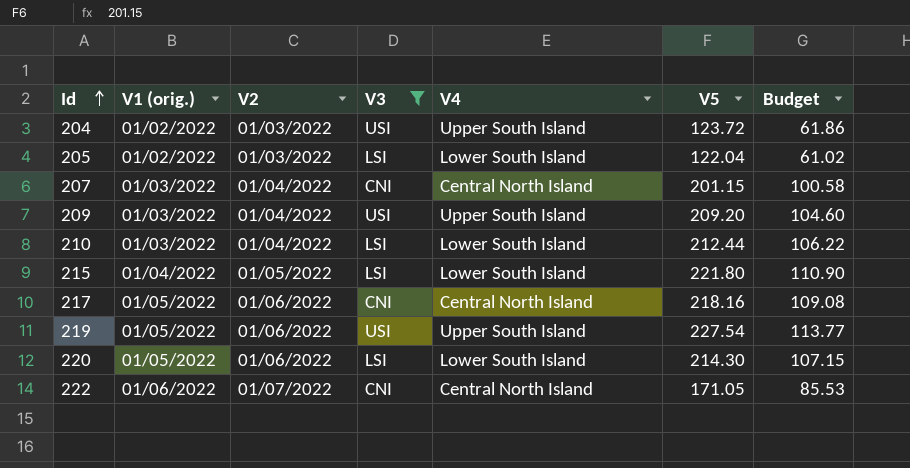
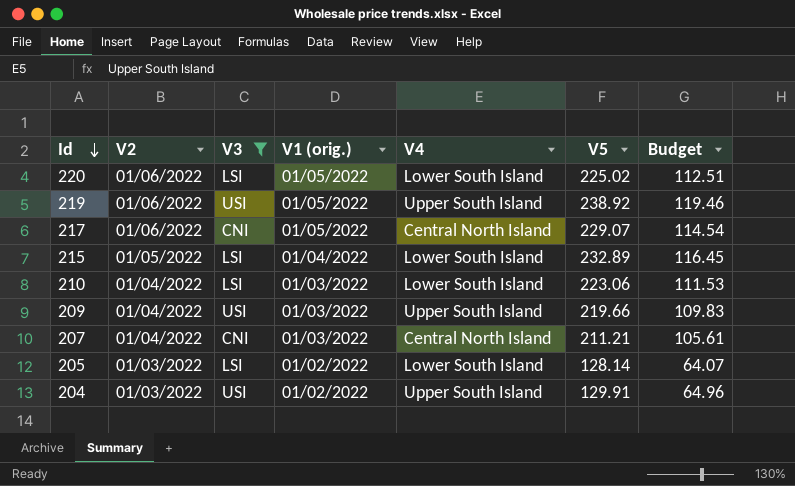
row order: Id ascending -> Id descending
column V1 (orig.) | position: 2 -> 4
row 222: 01/06/2022 | 01/07/2022 | CNI | Central North Island | 171.05 | 85.53 -> none
220 | V5: 214.30 -> 225.02
220 | Budget: 107.15 -> 112.51
219 | V5: 227.54 -> 238.92
219 | Budget: 113.77 -> 119.46
217 | V5: 218.16 -> 229.07
217 | Budget: 109.08 -> 114.54
215 | V5: 221.80 -> 232.89
215 | Budget: 110.90 -> 116.45
210 | V5: 212.44 -> 223.06
210 | Budget: 106.22 -> 111.53
209 | V5: 209.20 -> 219.66
209 | Budget: 104.60 -> 109.83
207 | V5: 201.15 -> 211.21
207 | Budget: 100.58 -> 105.61
205 | V5: 122.04 -> 128.14
205 | Budget: 61.02 -> 64.07
204 | V5: 123.72 -> 129.91
204 | Budget: 61.86 -> 64.96

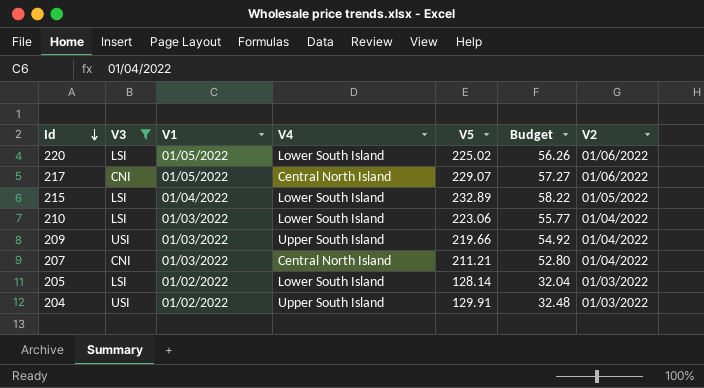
column name: V1 (orig.) -> V1
column Budget | formula: [V5] * 0.5 -> [V5] * 0.25
column V2 | position: 2 -> 7
row 219: 01/06/2022 | USI | 01/05/2022 | Upper South Island | 238.92 | 119.46 -> none

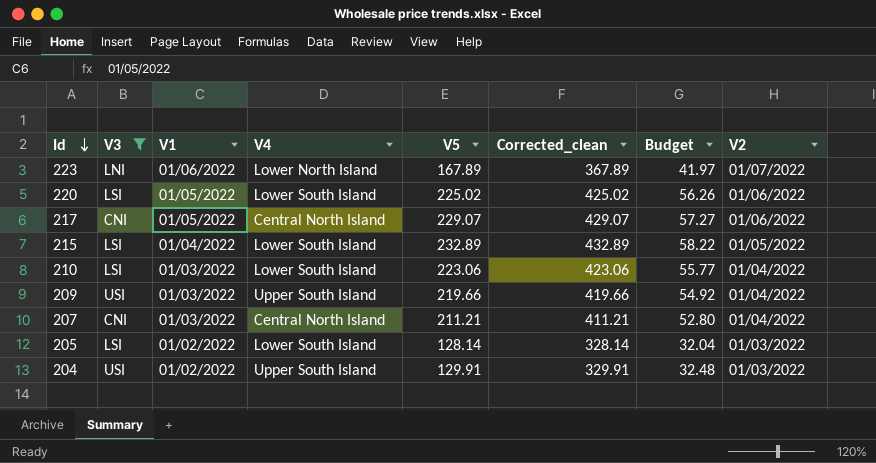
column Corrected_clean | formula: none -> [V5] + 200
row 223: none -> LNI | 01/06/2022 | Lower North Island | 167.89 | 367.89 | 41.97 | 01/07/2022

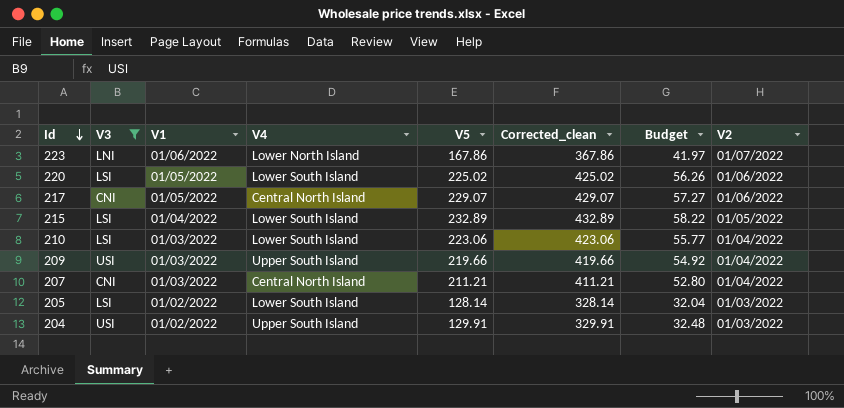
223 | V5: 167.89 -> 167.86
223 | Corrected_clean: 367.89 -> 367.86

